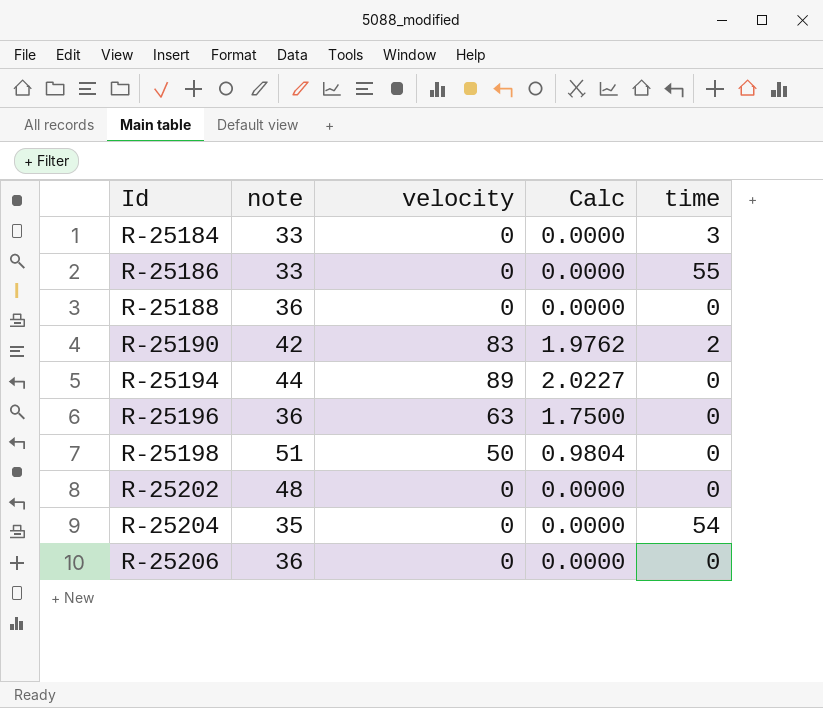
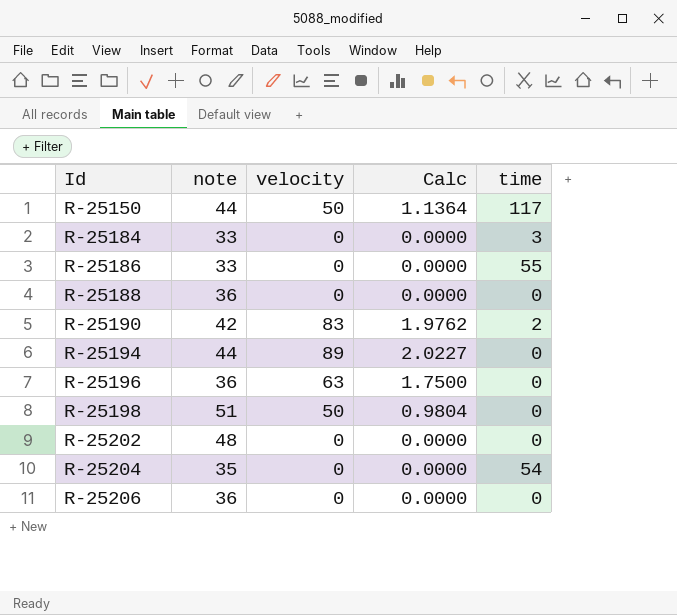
row R-25150: none -> 44 | 50 | 1.1364 | 117

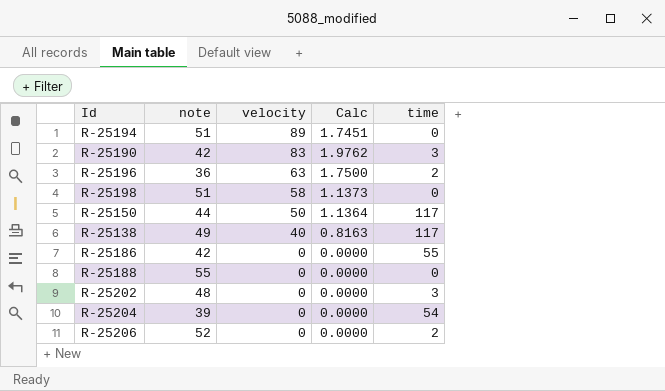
row order: Id ascending -> velocity descending
row R-25184: 33 | 0 | 0.0000 | 3 -> none
R-25194 | note: 44 -> 51
R-25194 | Calc: 2.0227 -> 1.7451
R-25190 | time: 2 -> 3
R-25196 | time: 0 -> 2
R-25198 | velocity: 50 -> 58
R-25198 | Calc: 0.9804 -> 1.1373
row R-25138: none -> 49 | 40 | 0.8163 | 117
R-25186 | note: 33 -> 42
R-25188 | note: 36 -> 55
R-25202 | time: 0 -> 3
R-25204 | note: 35 -> 39
R-25206 | note: 36 -> 52
R-25206 | time: 0 -> 2

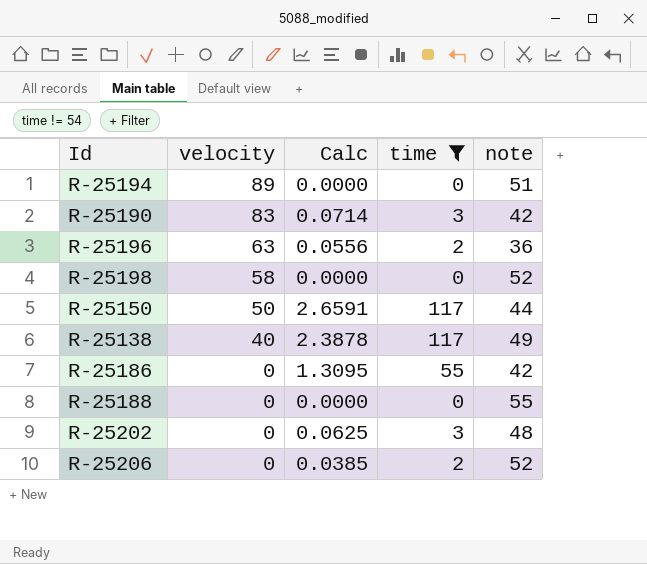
filter: none -> time != 54
column Calc | formula: [velocity] / [note] -> [time] / [note]
column note | position: 2 -> 5
R-25198 | note: 51 -> 52

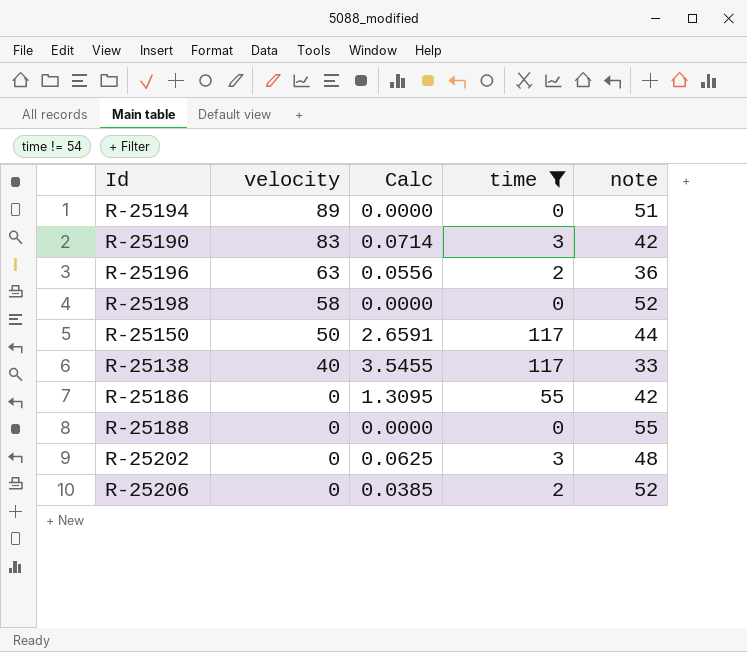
R-25138 | Calc: 2.3878 -> 3.5455
R-25138 | note: 49 -> 33

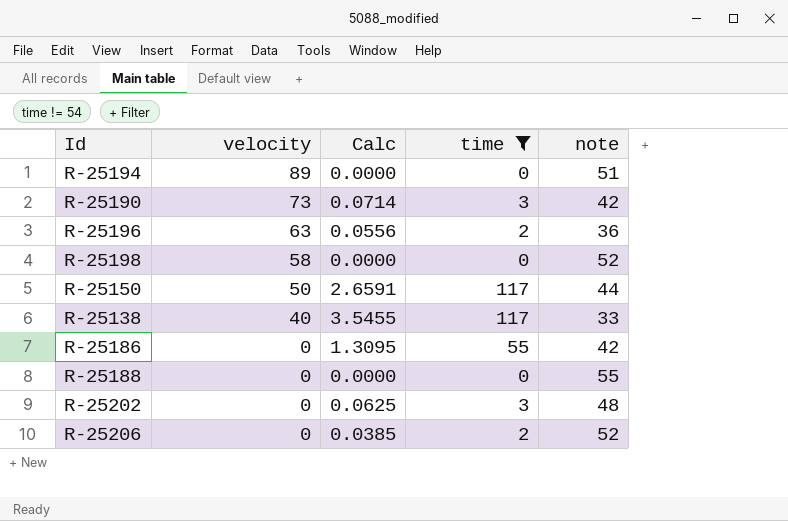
R-25190 | velocity: 83 -> 73

